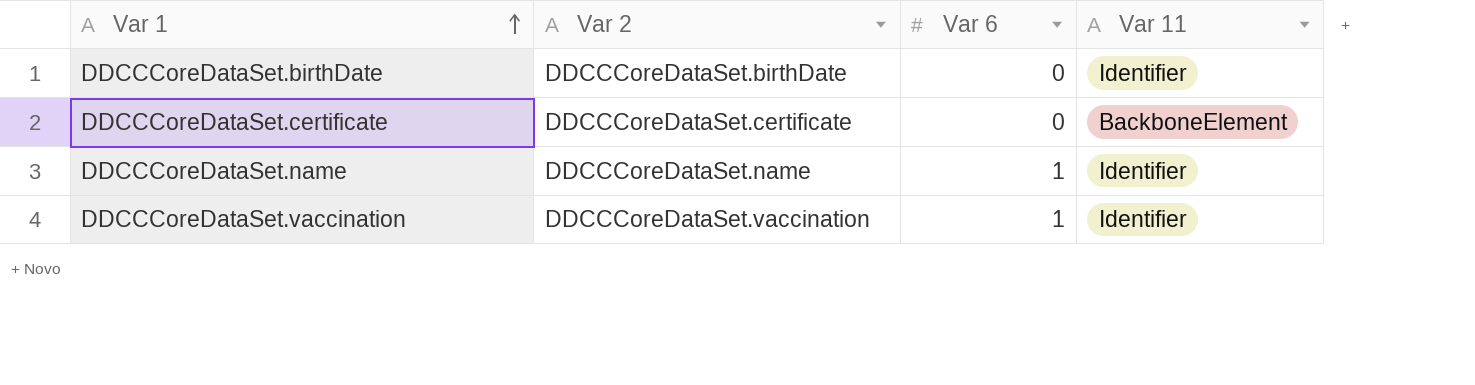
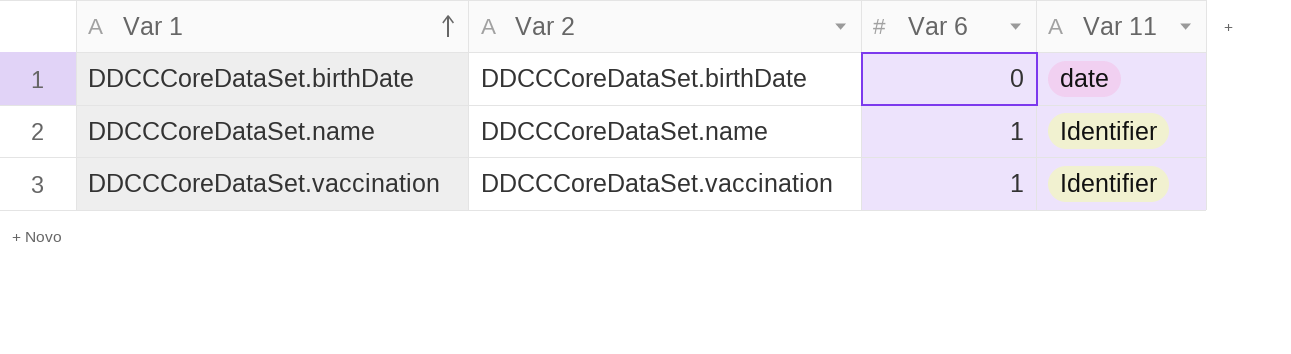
row DDCCCoreDataSet.certificate: DDCCCoreDataSet.certificate | 0 | BackboneElement -> none
DDCCCoreDataSet.birthDate | Var 11: Identifier -> date

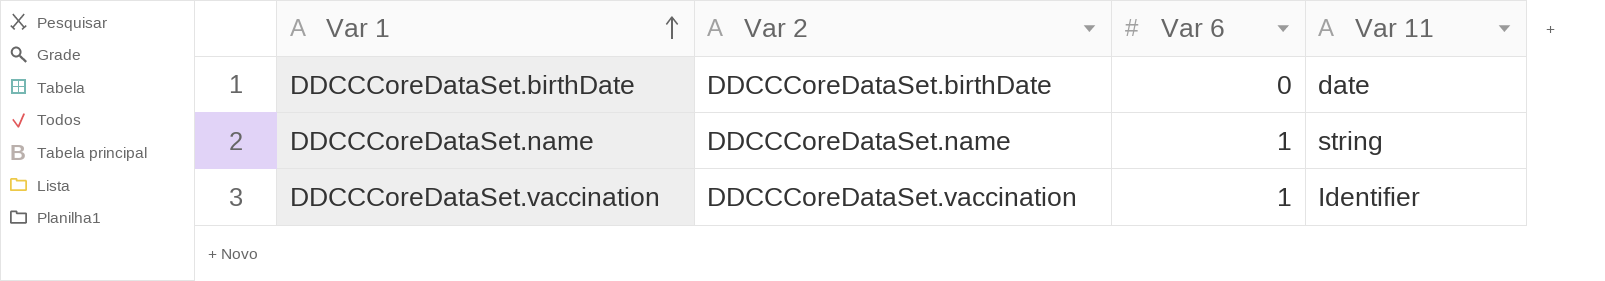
DDCCCoreDataSet.name | Var 11: Identifier -> string

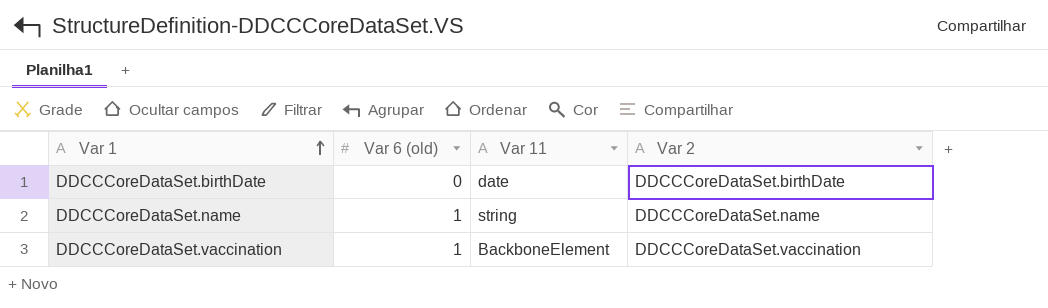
column name: Var 6 -> Var 6 (old)
column Var 2 | position: 2 -> 4
DDCCCoreDataSet.vaccination | Var 11: Identifier -> BackboneElement

